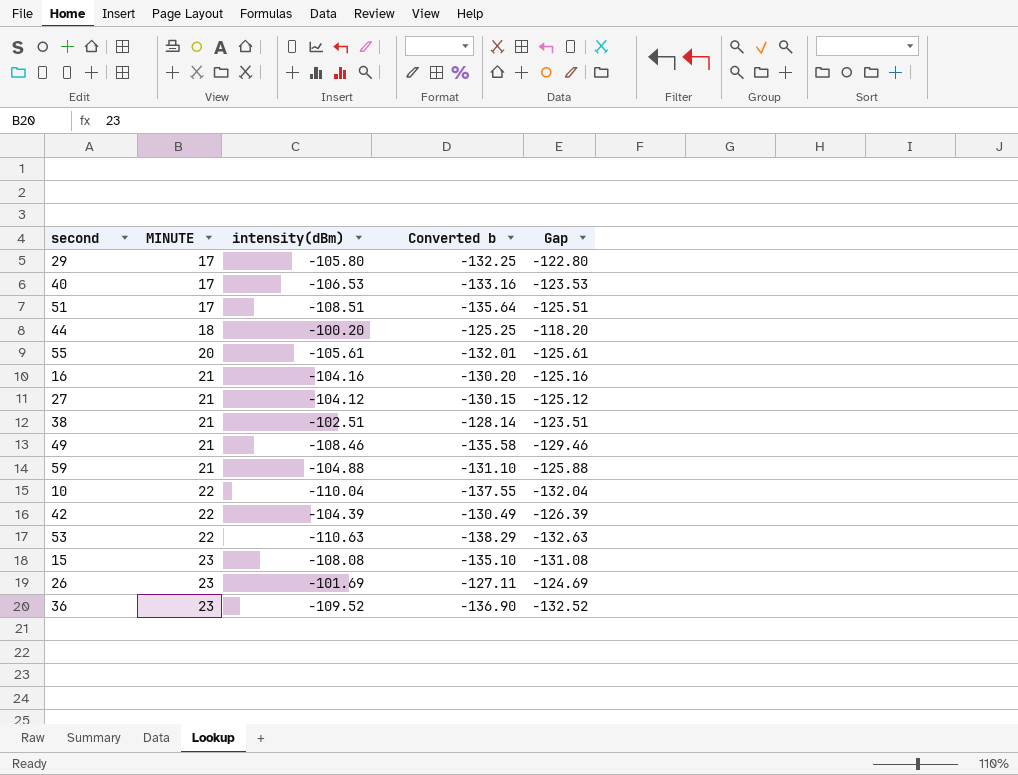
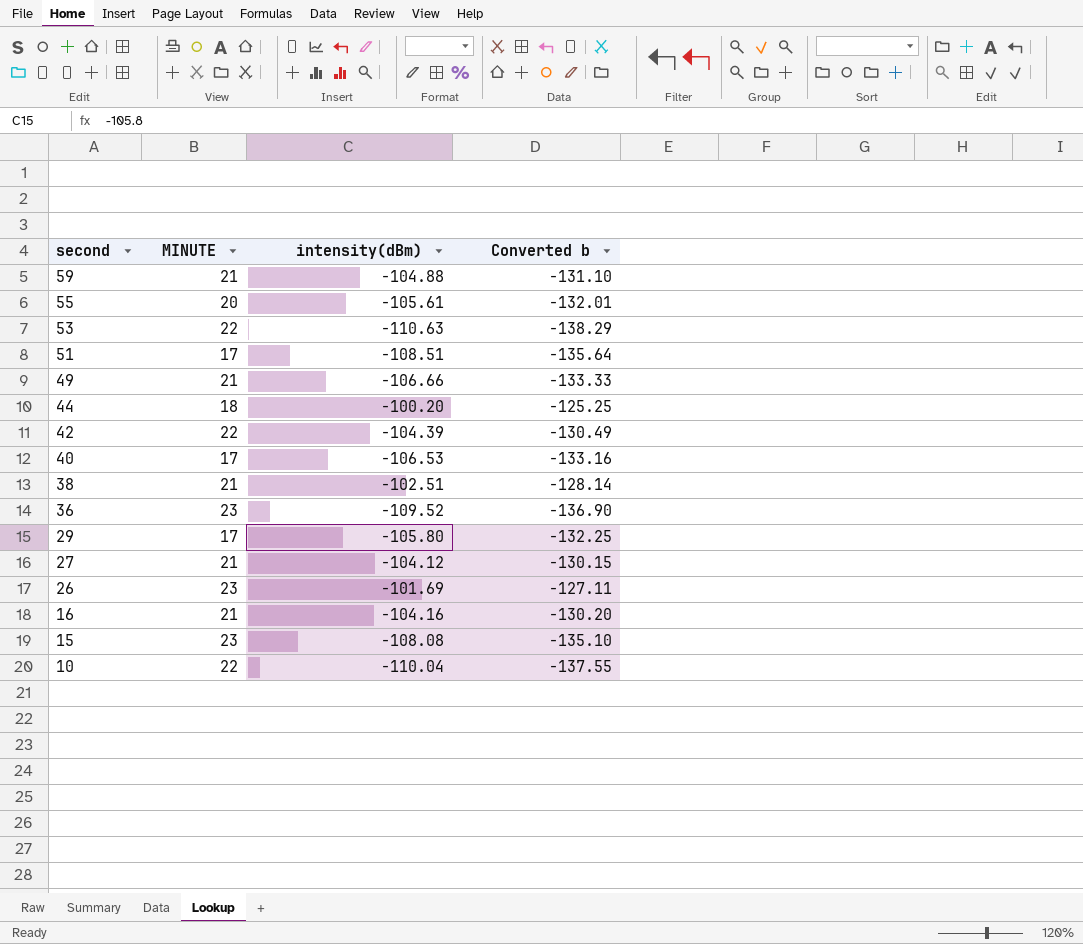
row order: MINUTE ascending -> second descending
column Gap | formula: [intensity(dBm)] - [MINUTE] -> none
49 | intensity(dBm): -108.46 -> -106.66
49 | Converted b: -135.58 -> -133.33

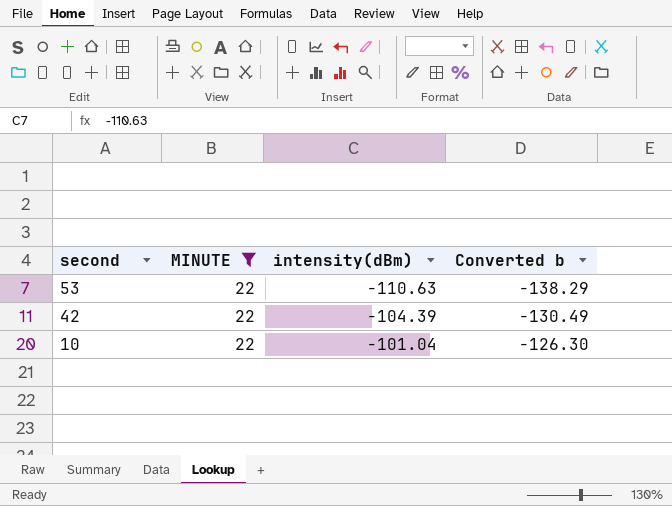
filter: none -> MINUTE = 22
10 | intensity(dBm): -110.04 -> -101.04
10 | Converted b: -137.55 -> -126.30

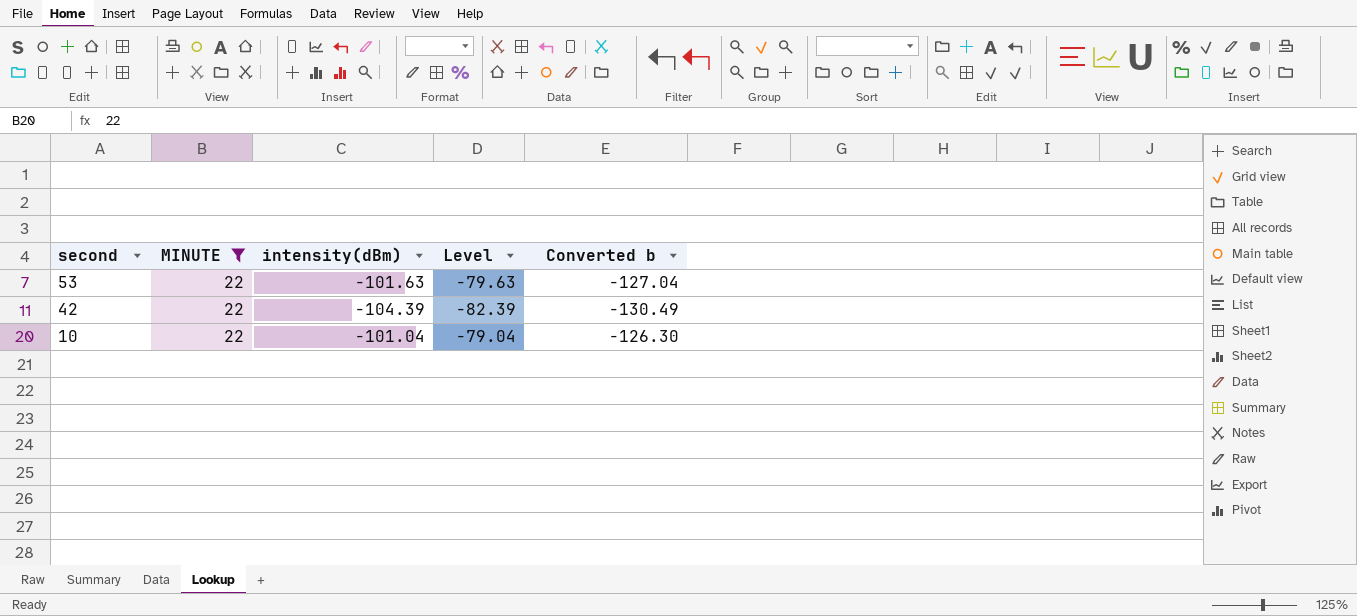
column Level | formula: none -> [MINUTE] + [intensity(dBm)]
53 | intensity(dBm): -110.63 -> -101.63
53 | Converted b: -138.29 -> -127.04

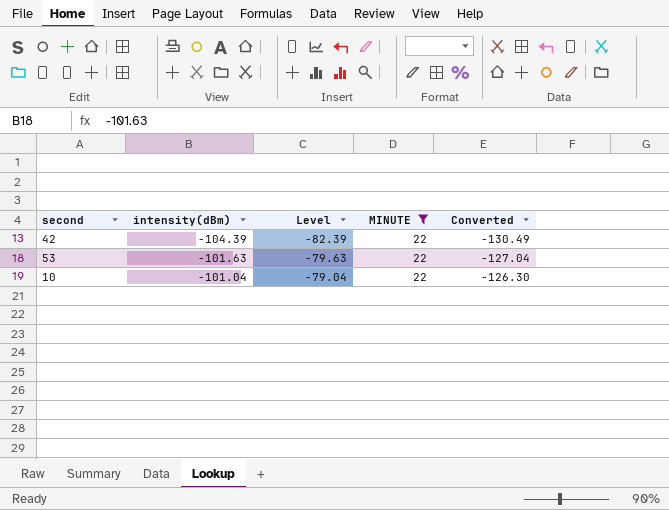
row order: second descending -> intensity(dBm) ascending
column MINUTE | position: 2 -> 4
column name: Converted b -> Converted

